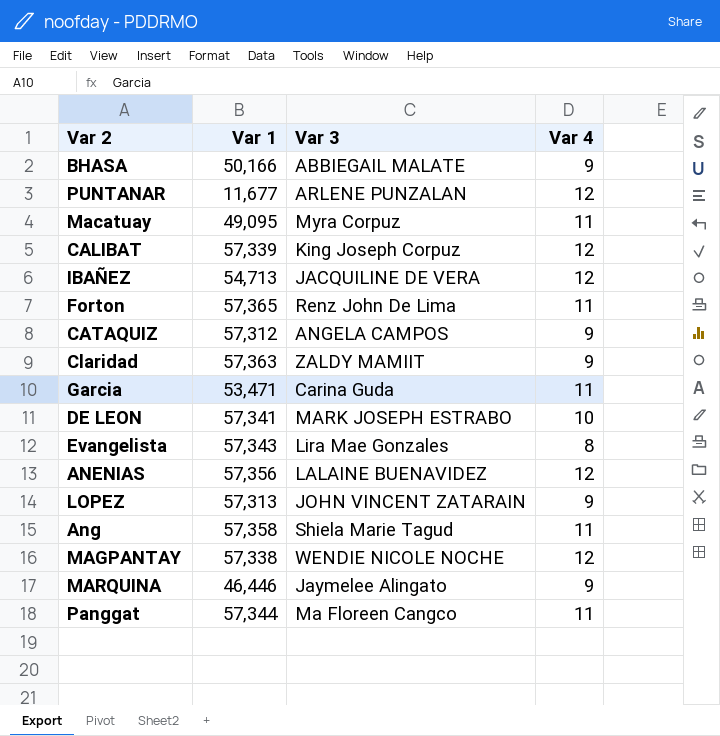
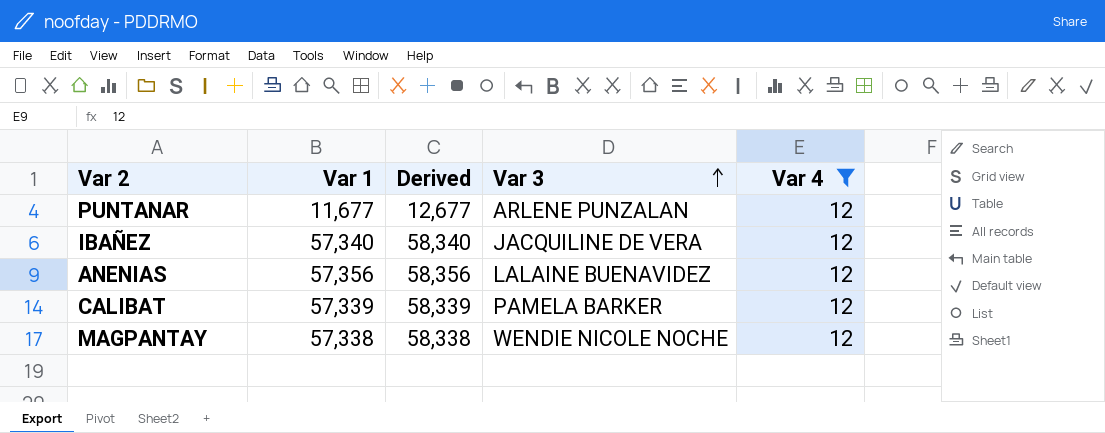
filter: none -> Var 4 = 12
row order: none -> Var 3 ascending
column Derived | formula: none -> [Var 1] + 1000
IBAÑEZ | Var 1: 54,713 -> 57,340
CALIBAT | Var 3: King Joseph Corpuz -> PAMELA BARKER

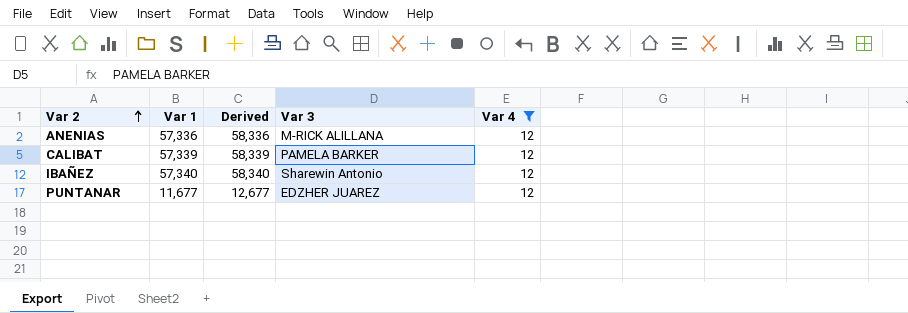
row order: Var 3 ascending -> Var 2 ascending
row MAGPANTAY: 57,338 | 58,338 | WENDIE NICOLE NOCHE | 12 -> none
ANENIAS | Var 1: 57,356 -> 57,336
ANENIAS | Derived: 58,356 -> 58,336
ANENIAS | Var 3: LALAINE BUENAVIDEZ -> M-RICK ALILLANA
IBAÑEZ | Var 3: JACQUILINE DE VERA -> Sharewin Antonio
PUNTANAR | Var 3: ARLENE PUNZALAN -> EDZHER JUAREZ

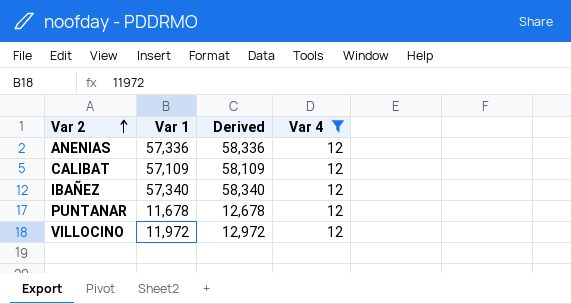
column Var 3 | position: 4 -> none
CALIBAT | Var 1: 57,339 -> 57,109
CALIBAT | Derived: 58,339 -> 58,109
PUNTANAR | Var 1: 11,677 -> 11,678
PUNTANAR | Derived: 12,677 -> 12,678
row VILLOCINO: none -> 11,972 | 12,972 | 12

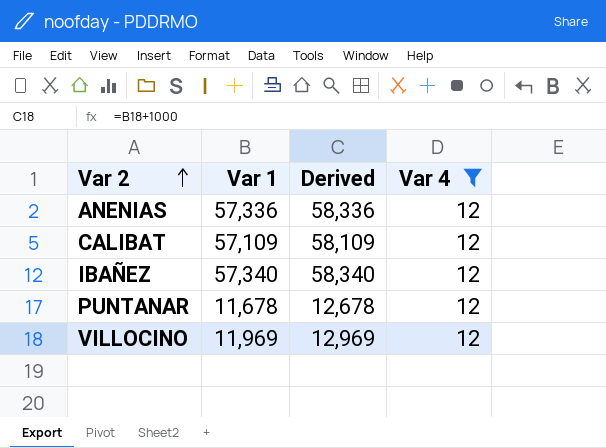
VILLOCINO | Var 1: 11,972 -> 11,969
VILLOCINO | Derived: 12,972 -> 12,969

